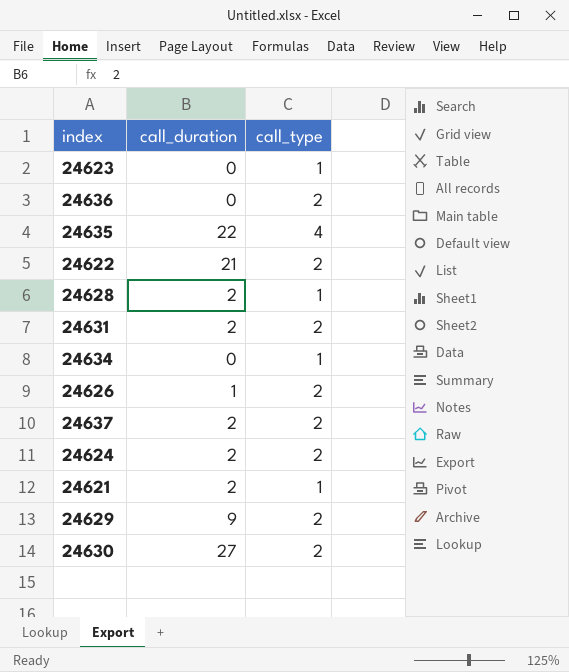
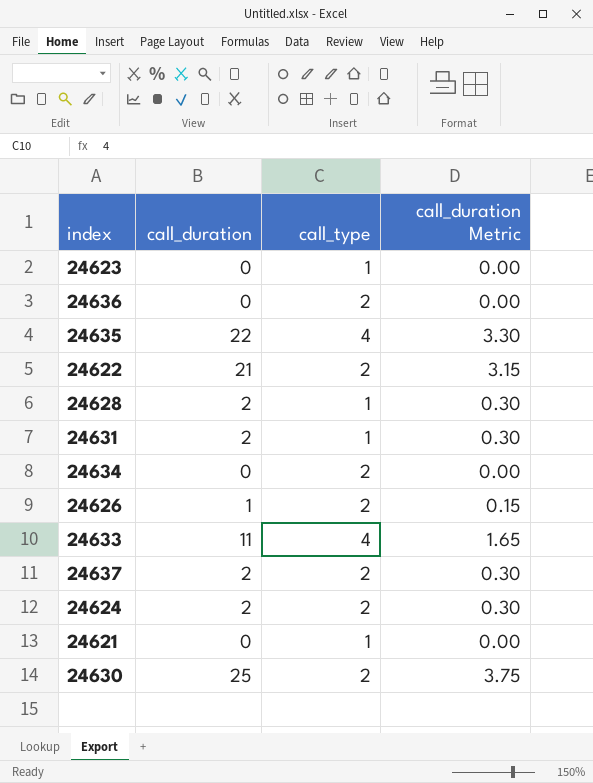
column call_duration Metric | formula: none -> [call_duration] * 0.15
row 24629: 9 | 2 -> none
24631 | call_type: 2 -> 1
24634 | call_type: 1 -> 2
row 24633: none -> 11 | 4 | 1.65
24621 | call_duration: 2 -> 0
24630 | call_duration: 27 -> 25

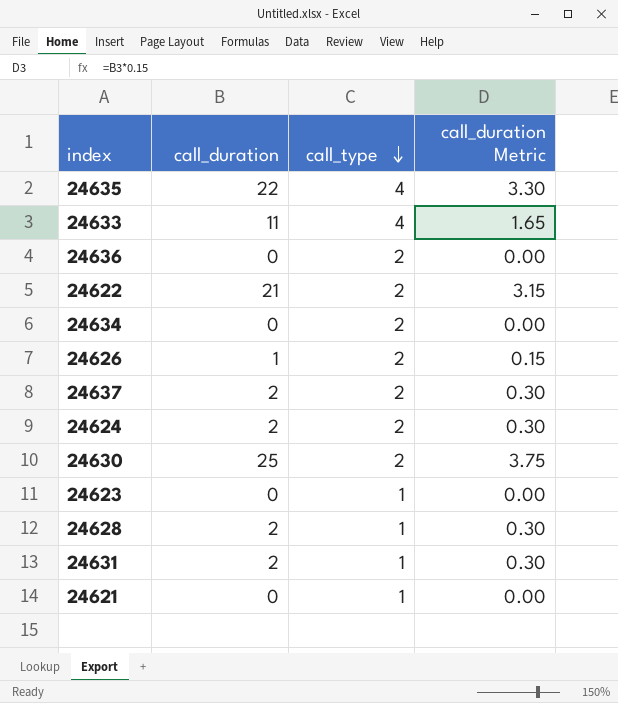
row order: none -> call_type descending

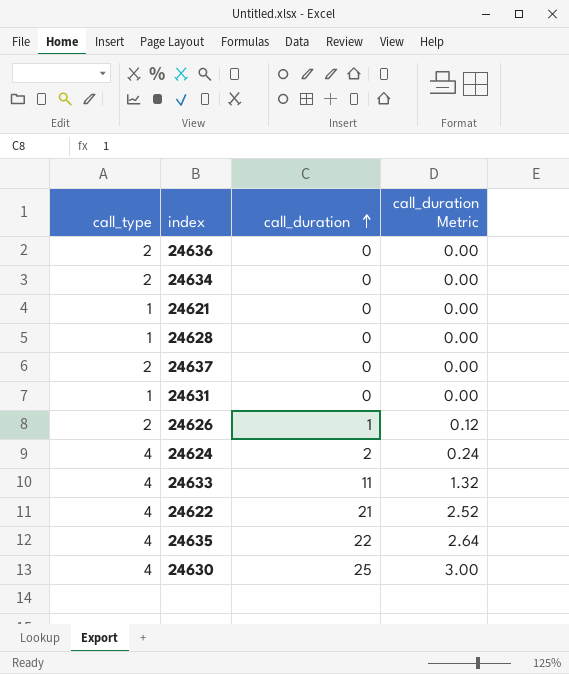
row order: call_type descending -> call_duration ascending
column call_type | position: 3 -> 1
column call_duration Metric | formula: [call_duration] * 0.15 -> [call_duration] * 0.12
row 24623: 0 | 1 | 0.00 -> none
24628 | call_duration: 2 -> 0
24637 | call_duration: 2 -> 0
24631 | call_duration: 2 -> 0
24624 | call_type: 2 -> 4
24622 | call_type: 2 -> 4
24630 | call_type: 2 -> 4

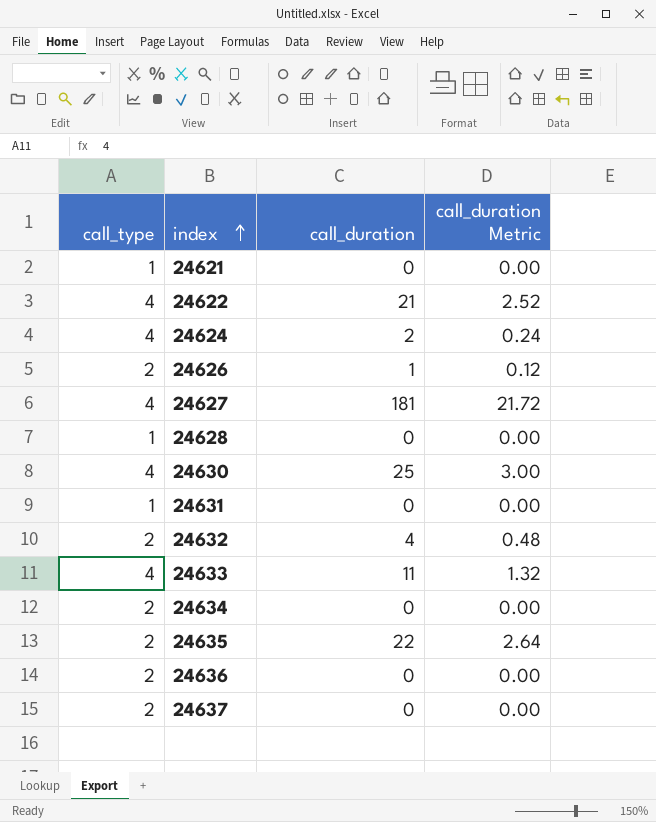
row order: call_duration ascending -> index ascending
row 24627: none -> 4 | 181 | 21.72
row 24632: none -> 2 | 4 | 0.48
24635 | call_type: 4 -> 2

